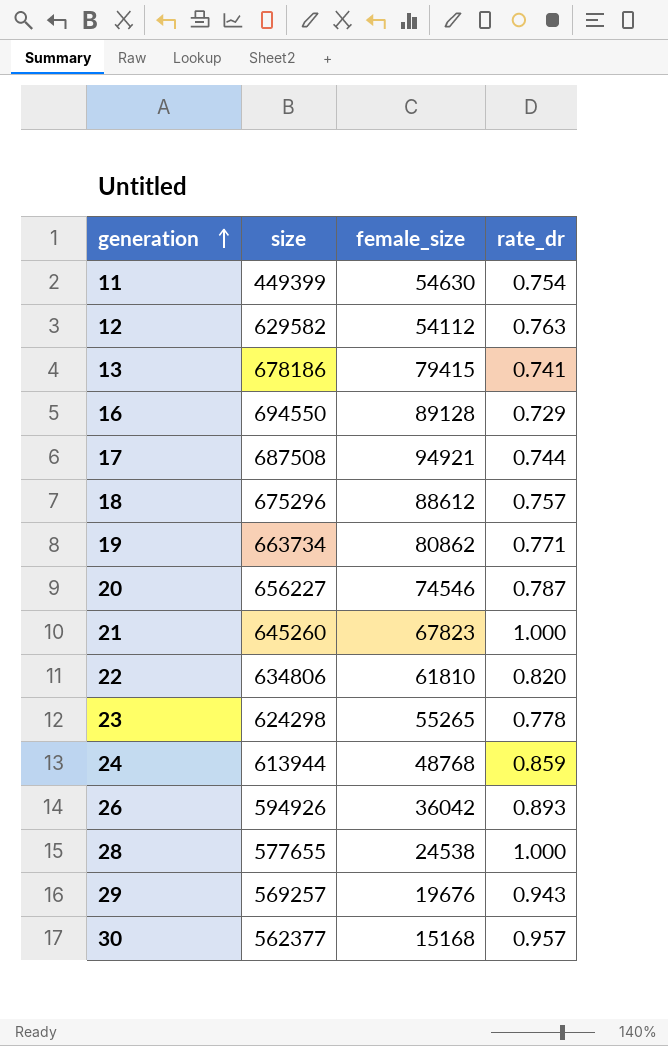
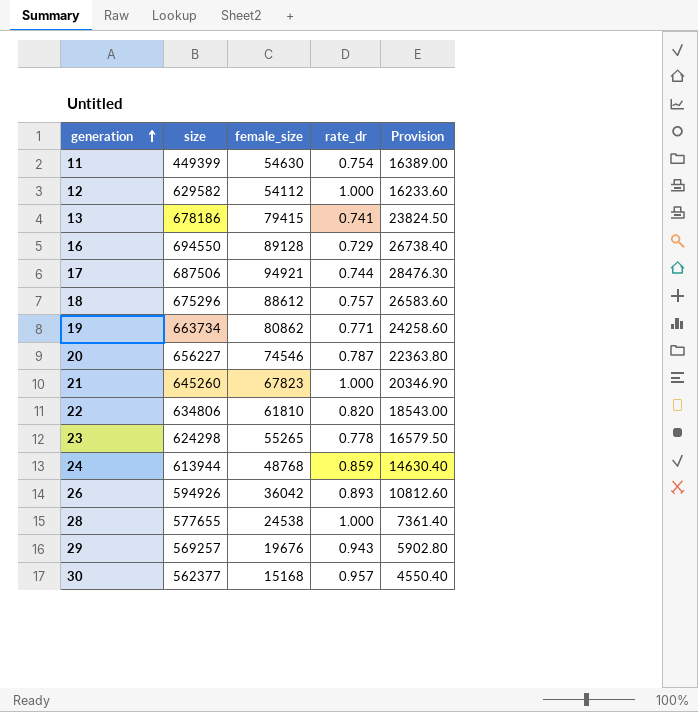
column Provision | formula: none -> [female_size] * 0.3
12 | rate_dr: 0.763 -> 1.000
17 | size: 687508 -> 687506

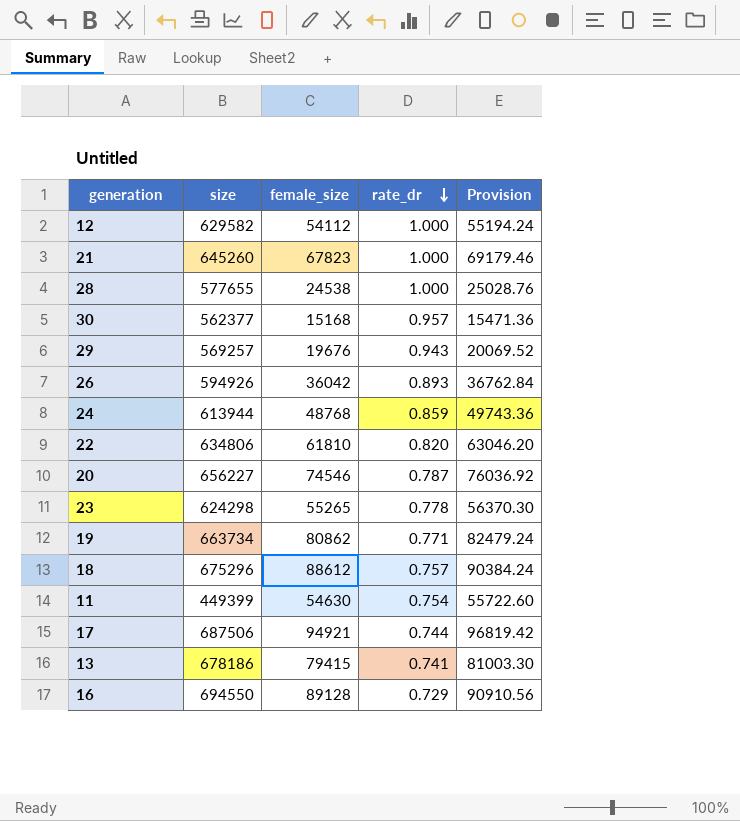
row order: generation ascending -> rate_dr descending
column Provision | formula: [female_size] * 0.3 -> [female_size] * 1.02

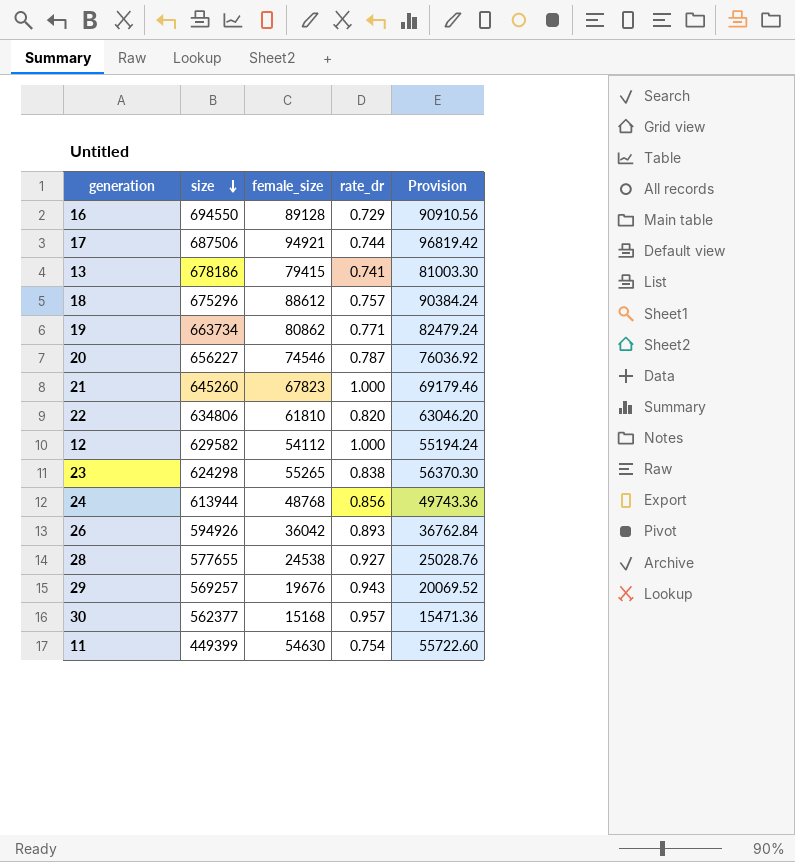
row order: rate_dr descending -> size descending
23 | rate_dr: 0.778 -> 0.838
24 | rate_dr: 0.859 -> 0.856
28 | rate_dr: 1.000 -> 0.927

